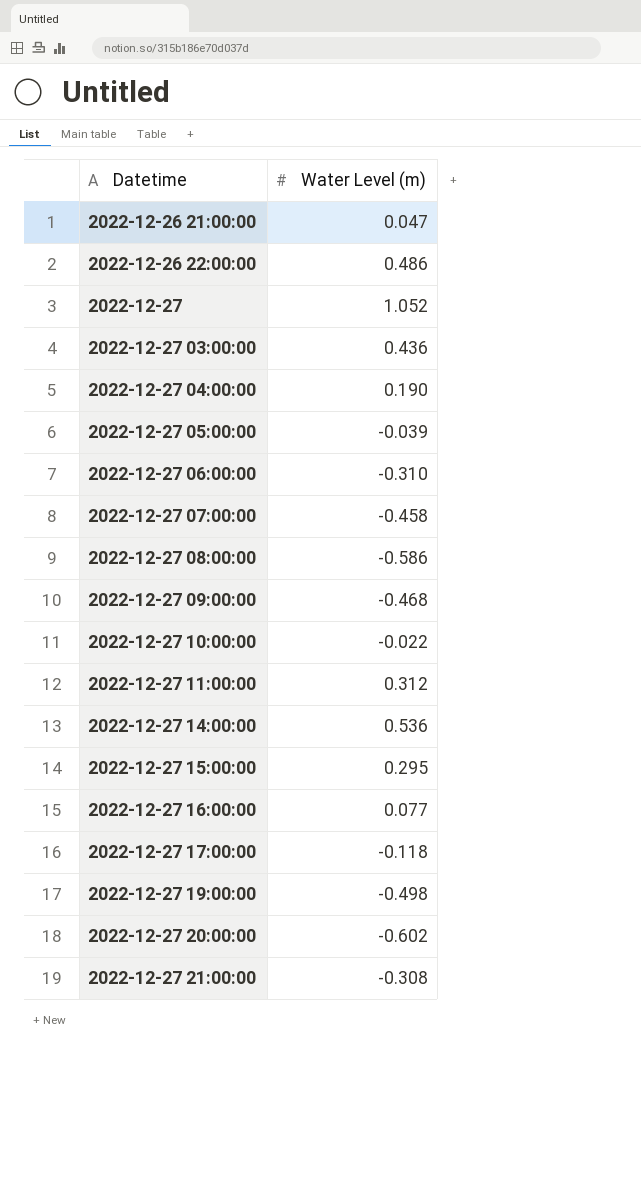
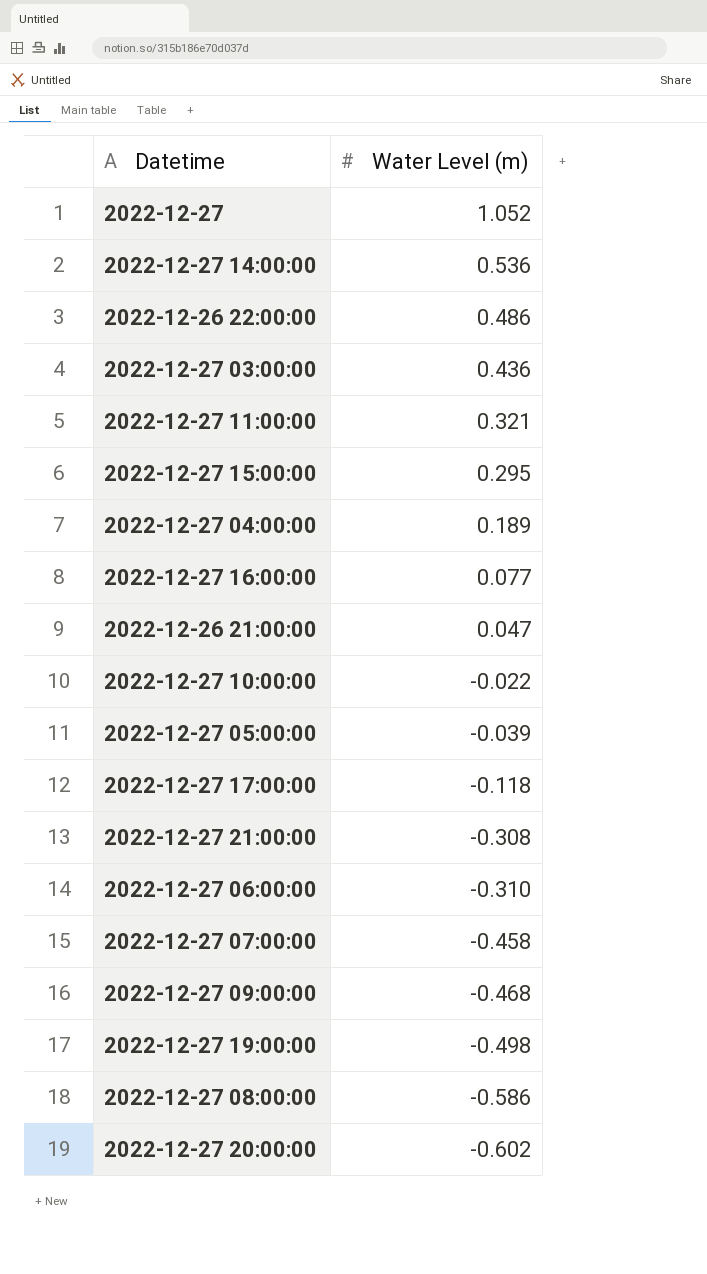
row order: Datetime ascending -> Water Level (m) descending
2022-12-27 11:00:00 | Water Level (m): 0.312 -> 0.321
2022-12-27 04:00:00 | Water Level (m): 0.190 -> 0.189

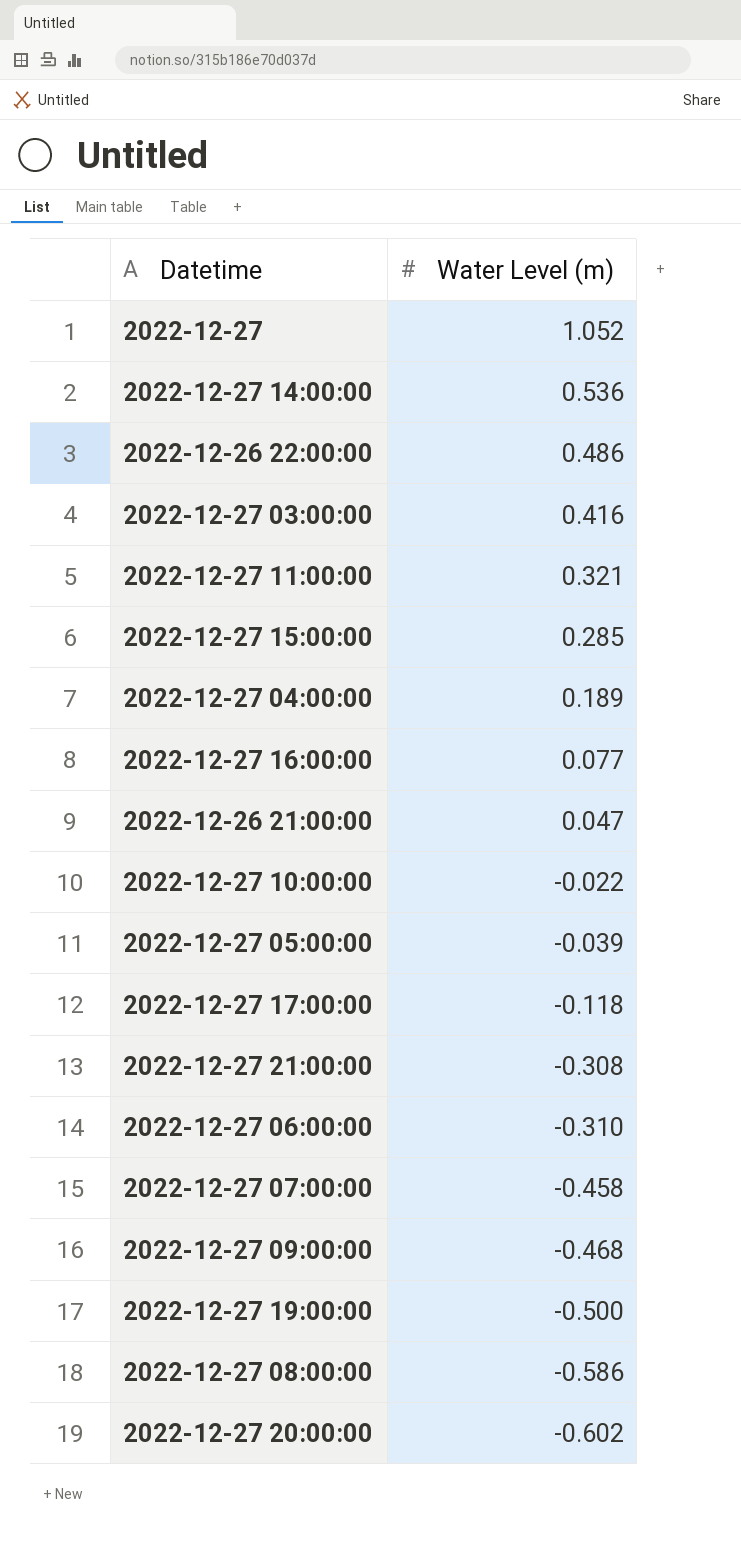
2022-12-27 03:00:00 | Water Level (m): 0.436 -> 0.416
2022-12-27 15:00:00 | Water Level (m): 0.295 -> 0.285
2022-12-27 19:00:00 | Water Level (m): -0.498 -> -0.500

